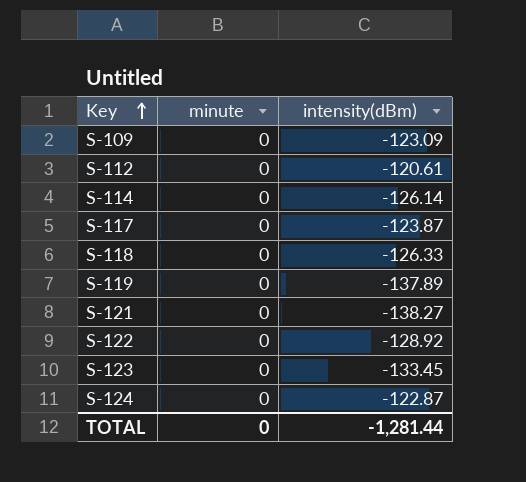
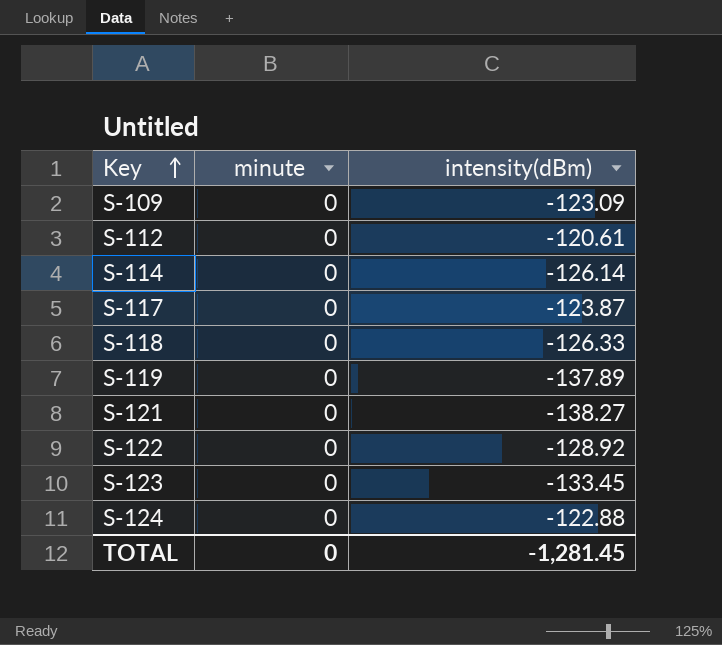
S-124 | intensity(dBm): -122.87 -> -122.88
TOTAL | intensity(dBm): -1,281.44 -> -1,281.45

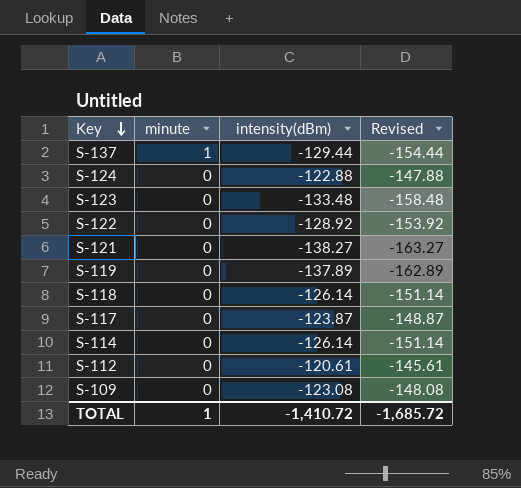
row order: Key ascending -> Key descending
column Revised | formula: none -> [intensity(dBm)] - 25
row S-137: none -> 1 | -129.44 | -154.44
S-123 | intensity(dBm): -133.45 -> -133.48
S-118 | intensity(dBm): -126.33 -> -126.14
S-109 | intensity(dBm): -123.09 -> -123.08
TOTAL | minute: 0 -> 1
TOTAL | intensity(dBm): -1,281.45 -> -1,410.72

